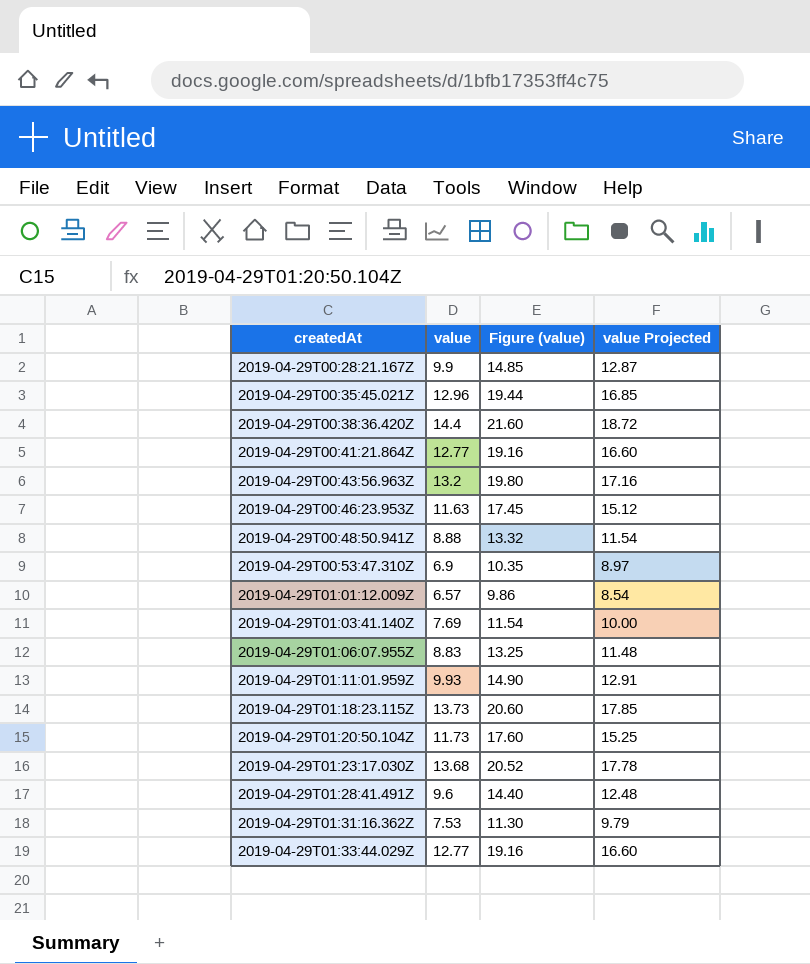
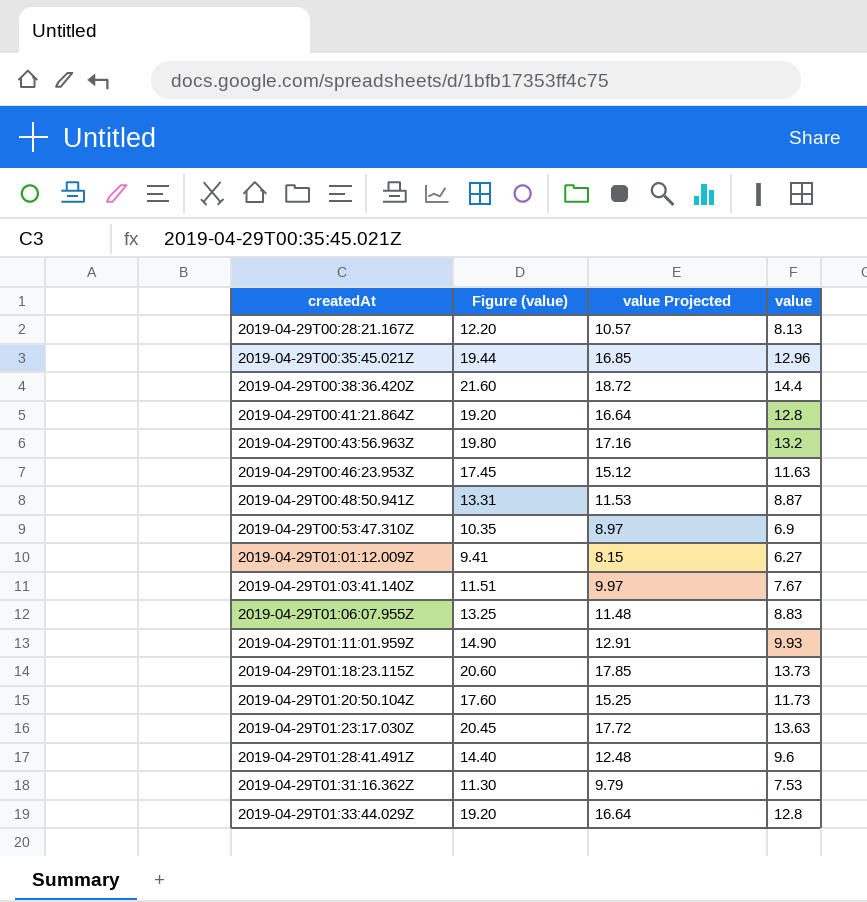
column value | position: 2 -> 4
2019-04-29T00:28:21.167Z | Figure (value): 14.85 -> 12.20
2019-04-29T00:28:21.167Z | value Projected: 12.87 -> 10.57
2019-04-29T00:28:21.167Z | value: 9.9 -> 8.13
2019-04-29T00:41:21.864Z | Figure (value): 19.16 -> 19.20
2019-04-29T00:41:21.864Z | value Projected: 16.60 -> 16.64
2019-04-29T00:41:21.864Z | value: 12.77 -> 12.8
2019-04-29T00:48:50.941Z | Figure (value): 13.32 -> 13.31
2019-04-29T00:48:50.941Z | value Projected: 11.54 -> 11.53
2019-04-29T00:48:50.941Z | value: 8.88 -> 8.87
2019-04-29T01:01:12.009Z | Figure (value): 9.86 -> 9.41
2019-04-29T01:01:12.009Z | value Projected: 8.54 -> 8.15
2019-04-29T01:01:12.009Z | value: 6.57 -> 6.27
2019-04-29T01:03:41.140Z | Figure (value): 11.54 -> 11.51
2019-04-29T01:03:41.140Z | value Projected: 10.00 -> 9.97
2019-04-29T01:03:41.140Z | value: 7.69 -> 7.67
2019-04-29T01:23:17.030Z | Figure (value): 20.52 -> 20.45
2019-04-29T01:23:17.030Z | value Projected: 17.78 -> 17.72
2019-04-29T01:23:17.030Z | value: 13.68 -> 13.63
2019-04-29T01:33:44.029Z | Figure (value): 19.16 -> 19.20
2019-04-29T01:33:44.029Z | value Projected: 16.60 -> 16.64
2019-04-29T01:33:44.029Z | value: 12.77 -> 12.8

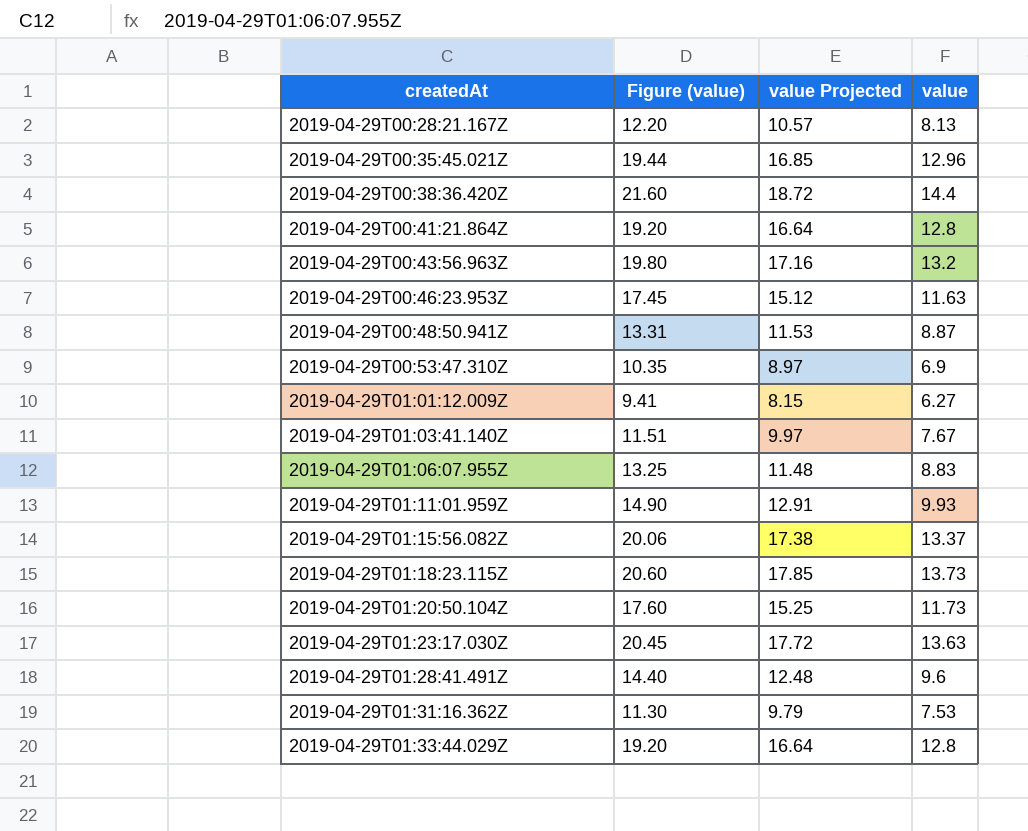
row 2019-04-29T01:15:56.082Z: none -> 20.06 | 17.38 | 13.37

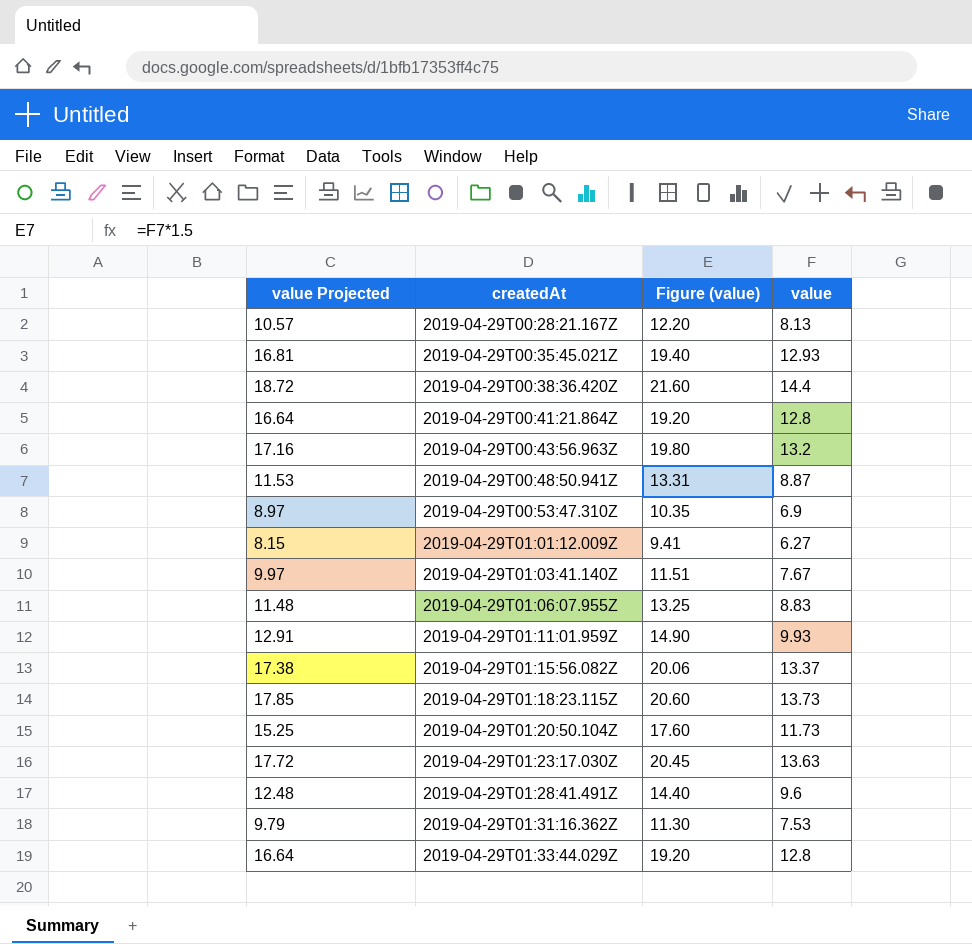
column value Projected | position: 3 -> 1
row 2019-04-29T00:46:23.953Z: 17.45 | 15.12 | 11.63 -> none
2019-04-29T00:35:45.021Z | value Projected: 16.85 -> 16.81
2019-04-29T00:35:45.021Z | Figure (value): 19.44 -> 19.40
2019-04-29T00:35:45.021Z | value: 12.96 -> 12.93

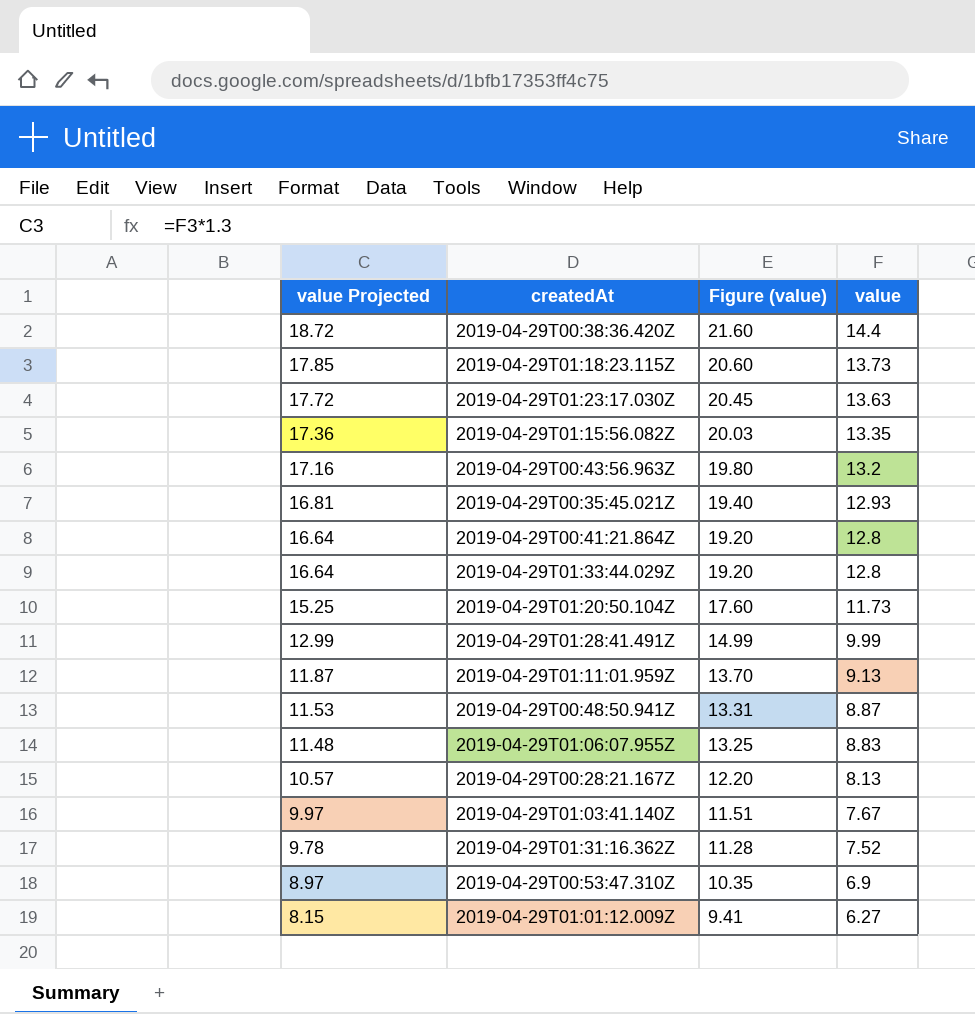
row order: createdAt ascending -> value Projected descending
2019-04-29T01:15:56.082Z | value Projected: 17.38 -> 17.36
2019-04-29T01:15:56.082Z | Figure (value): 20.06 -> 20.03
2019-04-29T01:15:56.082Z | value: 13.37 -> 13.35
2019-04-29T01:28:41.491Z | value Projected: 12.48 -> 12.99
2019-04-29T01:28:41.491Z | Figure (value): 14.40 -> 14.99
2019-04-29T01:28:41.491Z | value: 9.6 -> 9.99
2019-04-29T01:11:01.959Z | value Projected: 12.91 -> 11.87
2019-04-29T01:11:01.959Z | Figure (value): 14.90 -> 13.70
2019-04-29T01:11:01.959Z | value: 9.93 -> 9.13
2019-04-29T01:31:16.362Z | value Projected: 9.79 -> 9.78
2019-04-29T01:31:16.362Z | Figure (value): 11.30 -> 11.28
2019-04-29T01:31:16.362Z | value: 7.53 -> 7.52

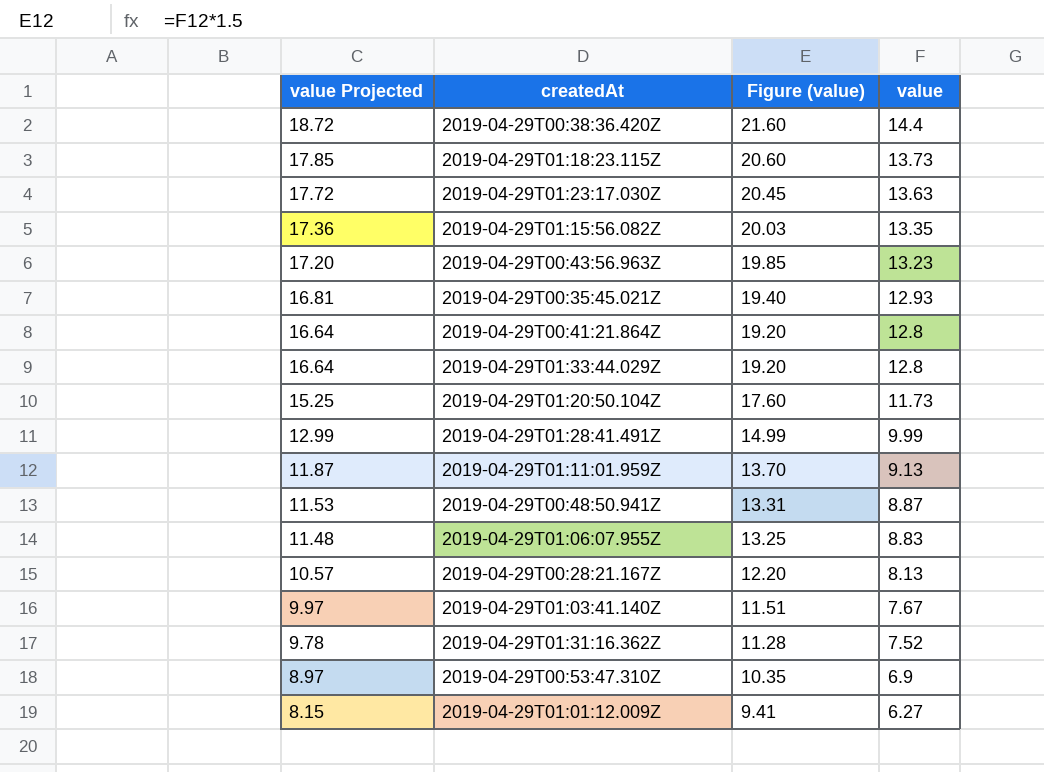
2019-04-29T00:43:56.963Z | value Projected: 17.16 -> 17.20
2019-04-29T00:43:56.963Z | Figure (value): 19.80 -> 19.85
2019-04-29T00:43:56.963Z | value: 13.2 -> 13.23

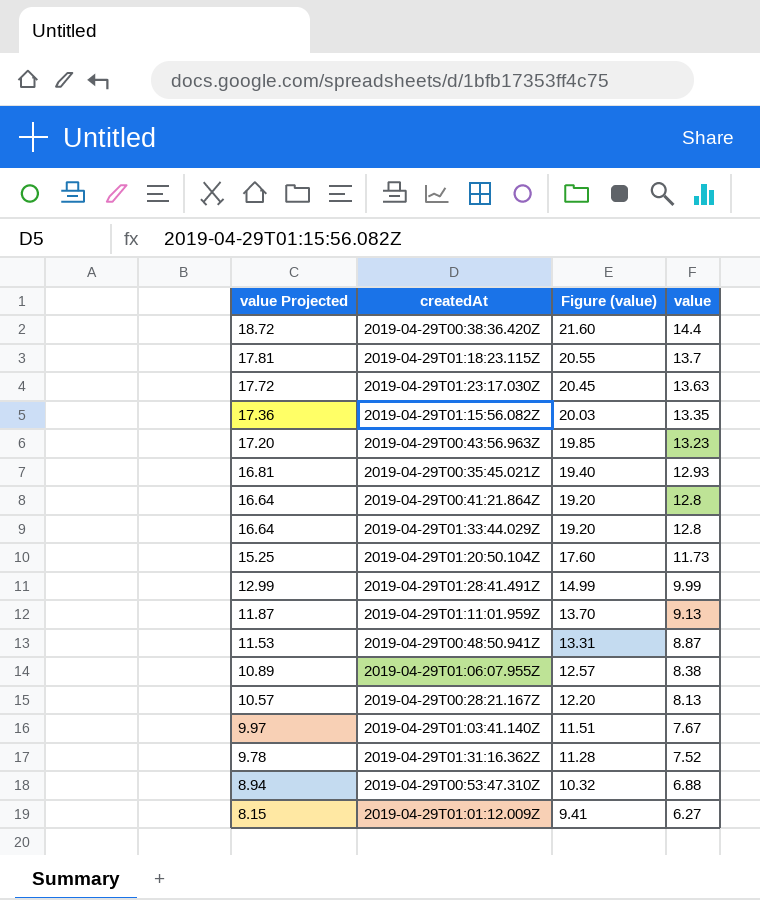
2019-04-29T01:18:23.115Z | value Projected: 17.85 -> 17.81
2019-04-29T01:18:23.115Z | Figure (value): 20.60 -> 20.55
2019-04-29T01:18:23.115Z | value: 13.73 -> 13.7
2019-04-29T01:06:07.955Z | value Projected: 11.48 -> 10.89
2019-04-29T01:06:07.955Z | Figure (value): 13.25 -> 12.57
2019-04-29T01:06:07.955Z | value: 8.83 -> 8.38
2019-04-29T00:53:47.310Z | value Projected: 8.97 -> 8.94
2019-04-29T00:53:47.310Z | Figure (value): 10.35 -> 10.32
2019-04-29T00:53:47.310Z | value: 6.9 -> 6.88

